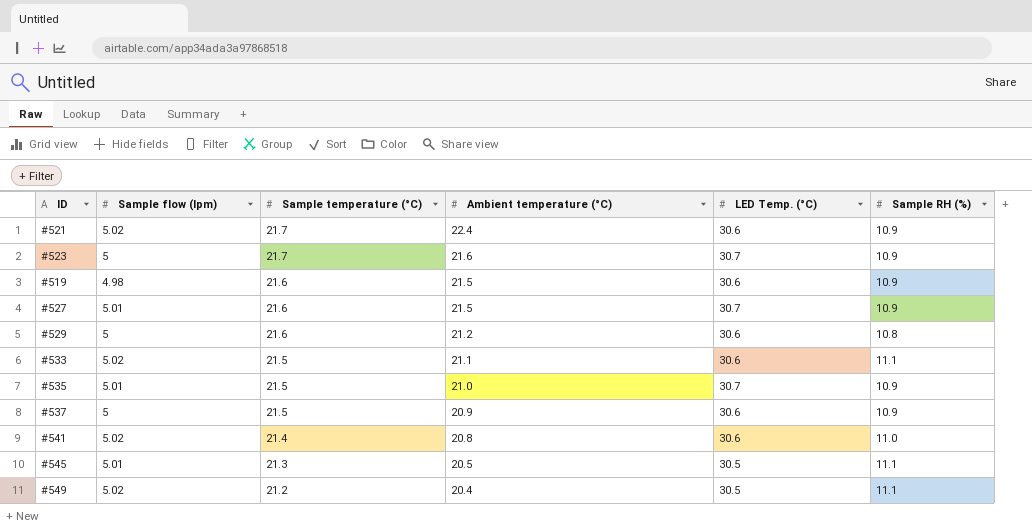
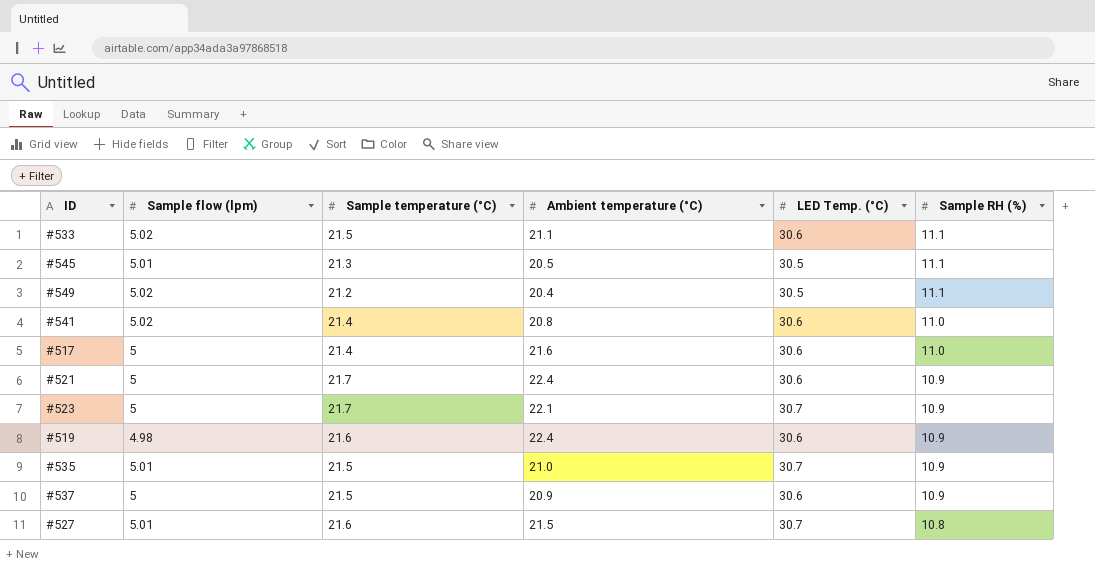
row order: Sample temperature (°C) descending -> Sample RH (%) descending
row #529: 5 | 21.6 | 21.2 | 30.6 | 10.8 -> none
row #517: none -> 5 | 21.4 | 21.6 | 30.6 | 11.0
#521 | Sample flow (lpm): 5.02 -> 5
#523 | Ambient temperature (°C): 21.6 -> 22.1
#519 | Ambient temperature (°C): 21.5 -> 22.4
#527 | Sample RH (%): 10.9 -> 10.8

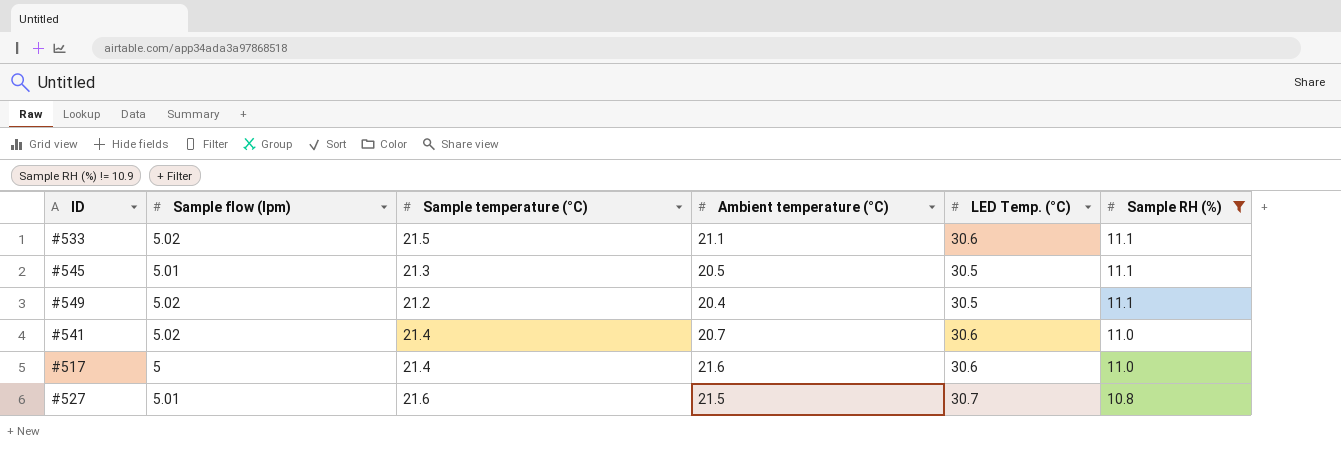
filter: none -> Sample RH (%) != 10.9
#541 | Ambient temperature (°C): 20.8 -> 20.7

